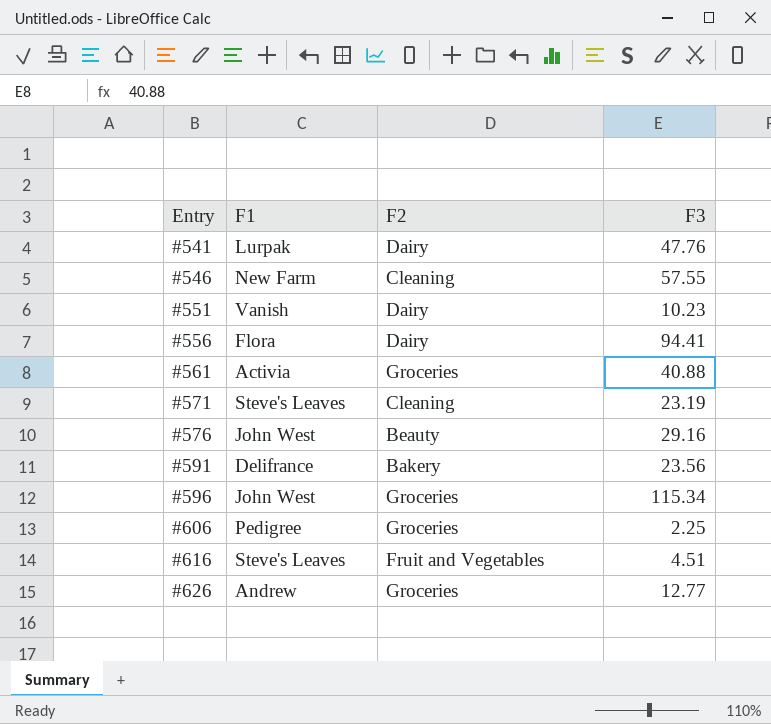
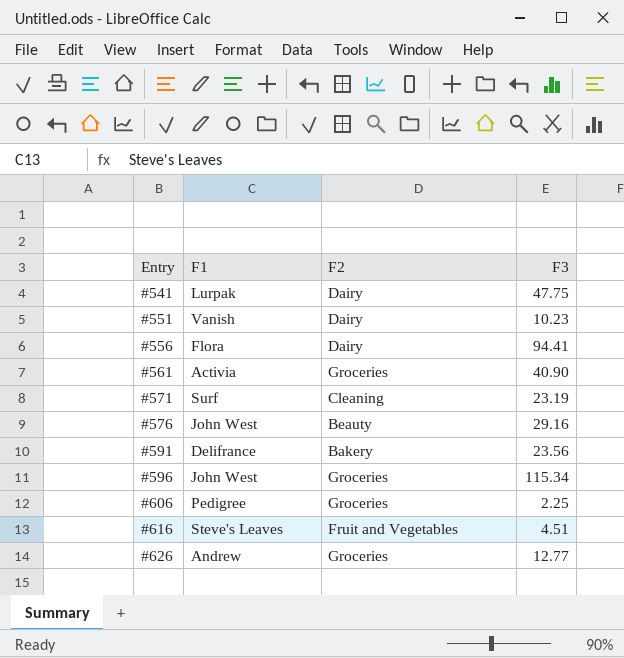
row #546: New Farm | Cleaning | 57.55 -> none
#541 | F3: 47.76 -> 47.75
#561 | F3: 40.88 -> 40.90
#571 | F1: Steve's Leaves -> Surf

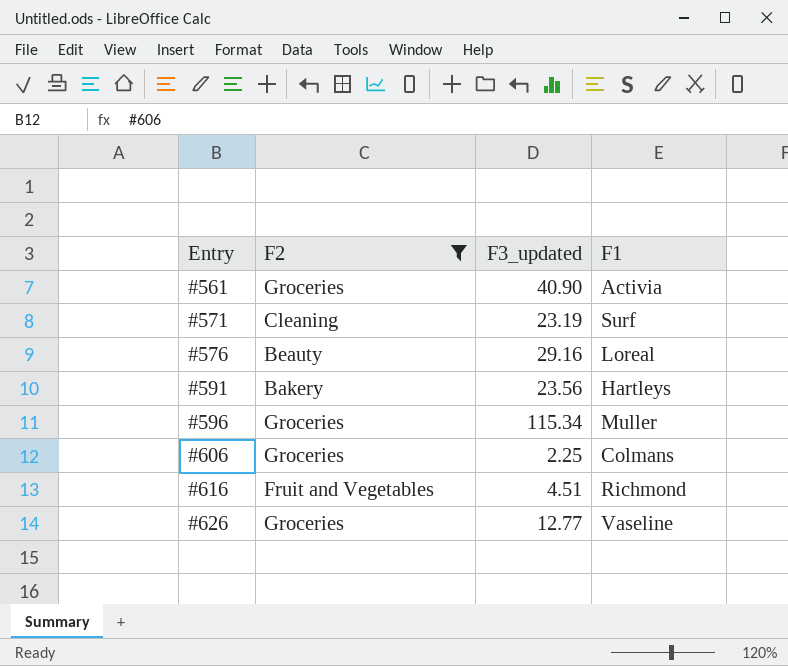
filter: none -> F2 != Dairy
column name: F3 -> F3_updated
column F1 | position: 2 -> 4
#576 | F1: John West -> Loreal
#591 | F1: Delifrance -> Hartleys
#596 | F1: John West -> Muller
#606 | F1: Pedigree -> Colmans
#616 | F1: Steve's Leaves -> Richmond
#626 | F1: Andrew -> Vaseline

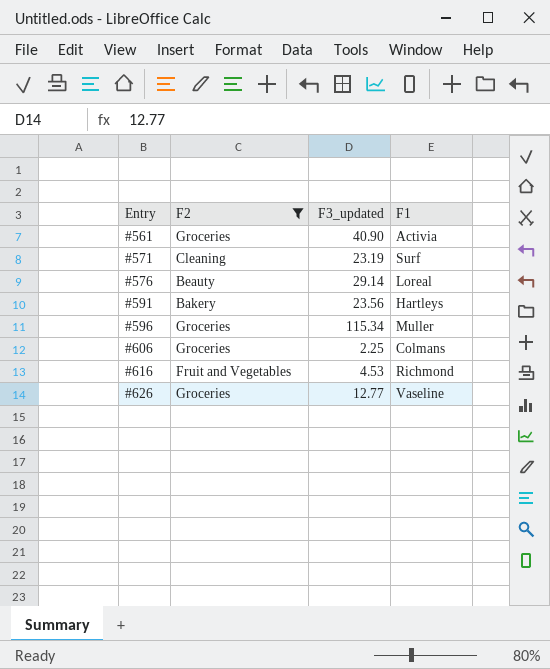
#576 | F3_updated: 29.16 -> 29.14
#616 | F3_updated: 4.51 -> 4.53

